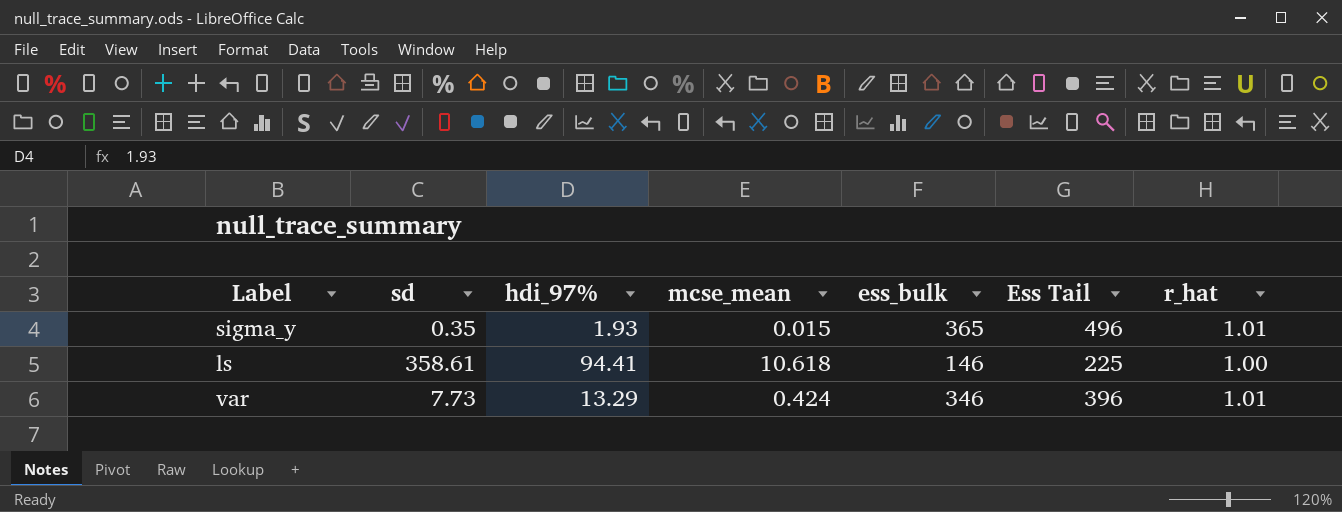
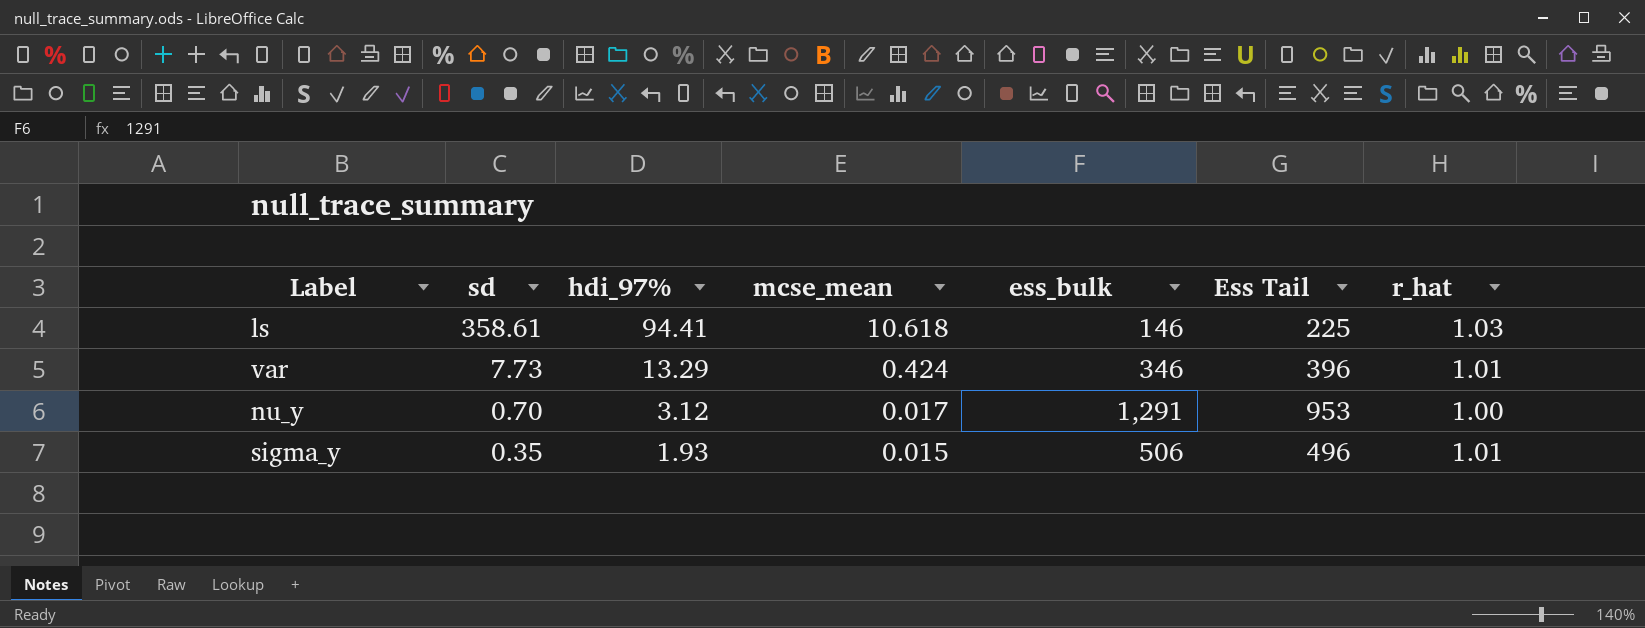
row order: none -> sd descending
ls | r_hat: 1.00 -> 1.03
row nu_y: none -> 0.70 | 3.12 | 0.017 | 1,291 | 953 | 1.00
sigma_y | ess_bulk: 365 -> 506

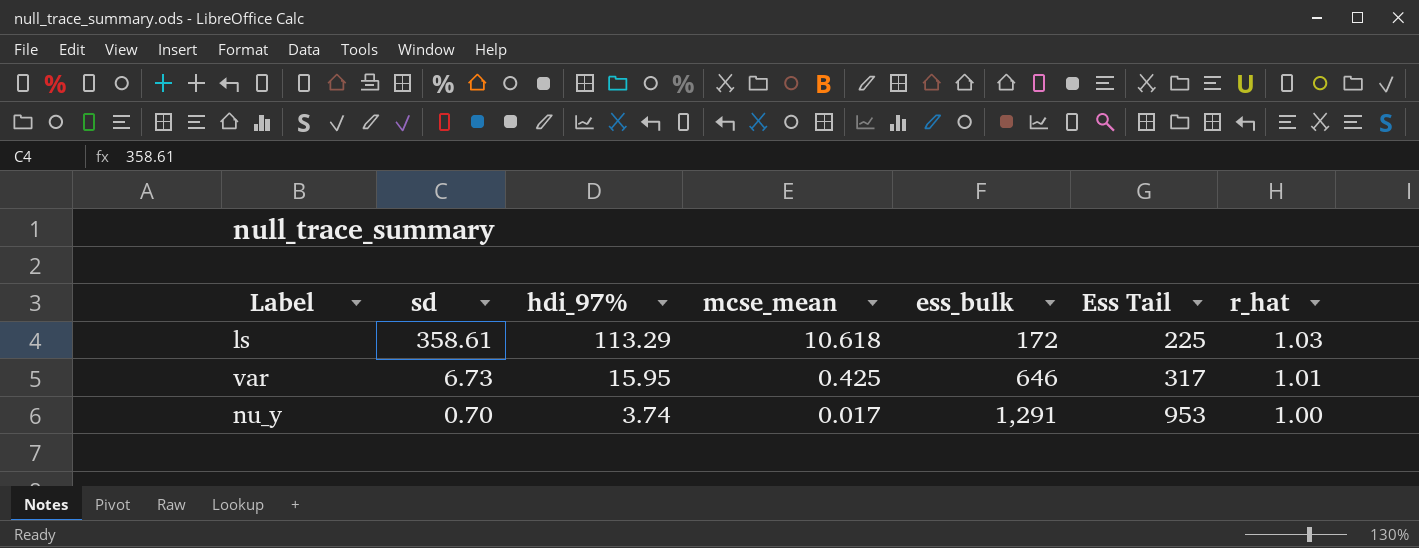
row sigma_y: 0.35 | 1.93 | 0.015 | 506 | 496 | 1.01 -> none
ls | hdi_97%: 94.41 -> 113.29
ls | ess_bulk: 146 -> 172
var | sd: 7.73 -> 6.73
var | hdi_97%: 13.29 -> 15.95
var | mcse_mean: 0.424 -> 0.425
var | ess_bulk: 346 -> 646
var | Ess Tail: 396 -> 317
nu_y | hdi_97%: 3.12 -> 3.74

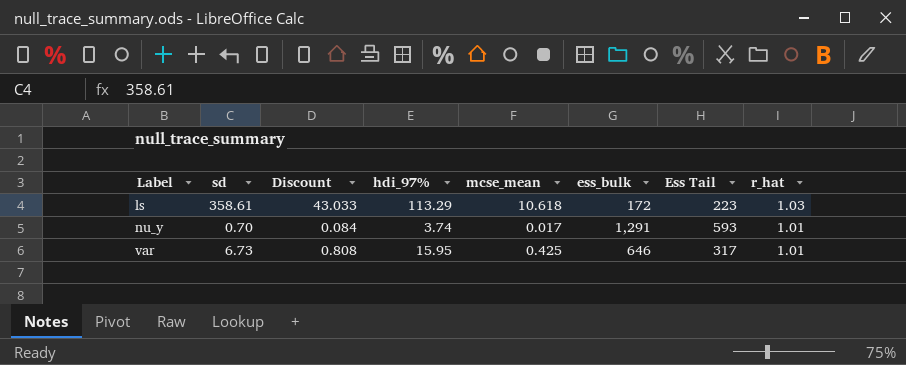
row order: sd descending -> Label ascending
column Discount | formula: none -> [sd] * 0.12
ls | Ess Tail: 225 -> 223
nu_y | Ess Tail: 953 -> 593
nu_y | r_hat: 1.00 -> 1.01

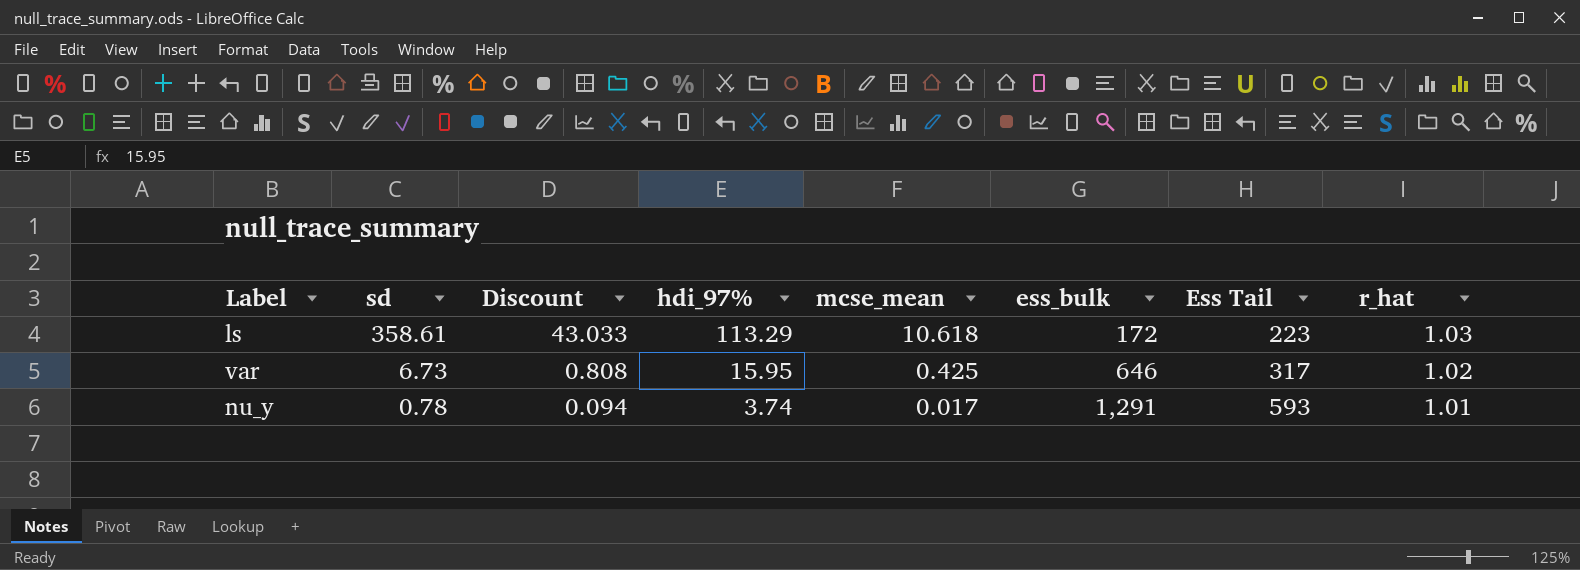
row order: Label ascending -> sd descending
var | r_hat: 1.01 -> 1.02
nu_y | sd: 0.70 -> 0.78
nu_y | Discount: 0.084 -> 0.094

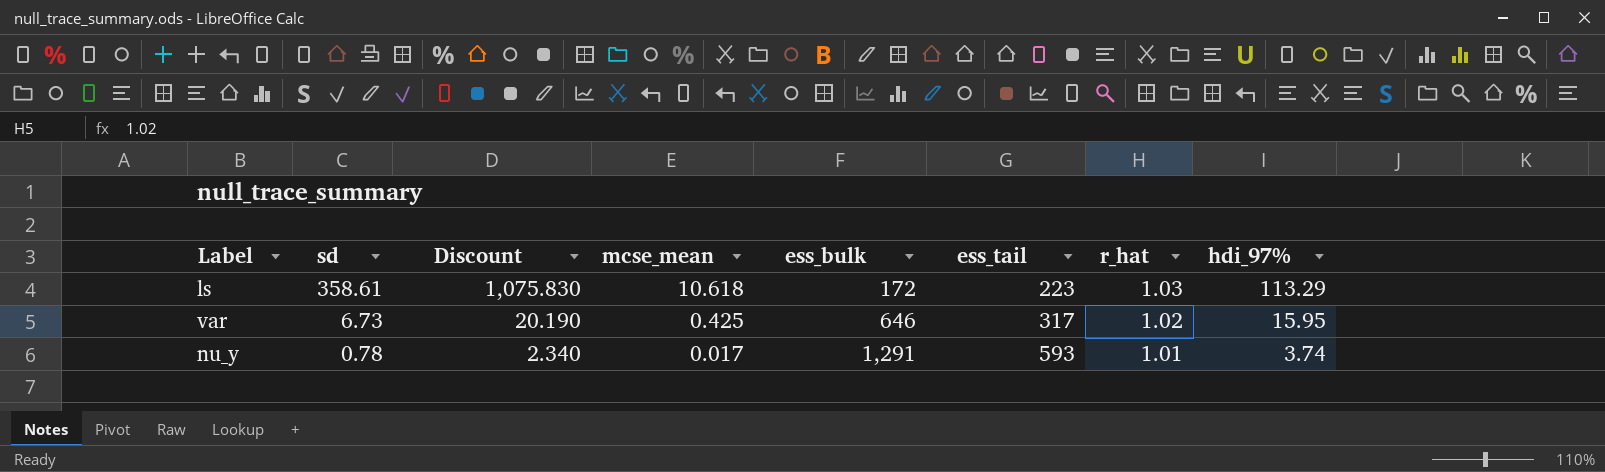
column Discount | formula: [sd] * 0.12 -> [sd] * 3
column name: Ess Tail -> ess_tail
column hdi_97% | position: 4 -> 8

